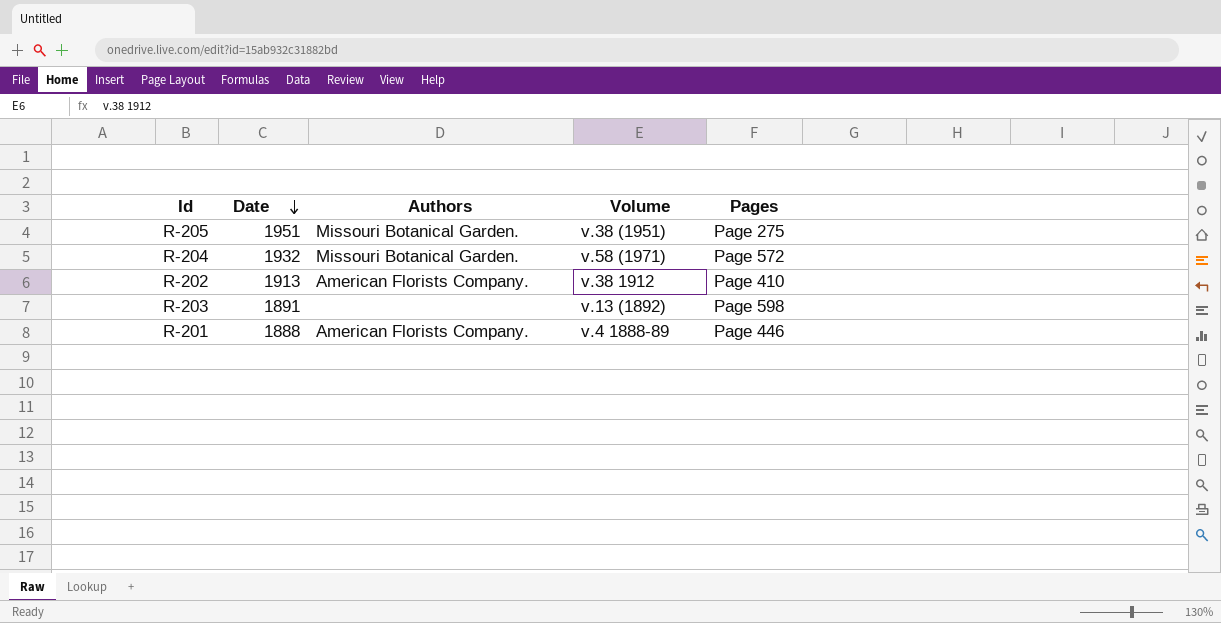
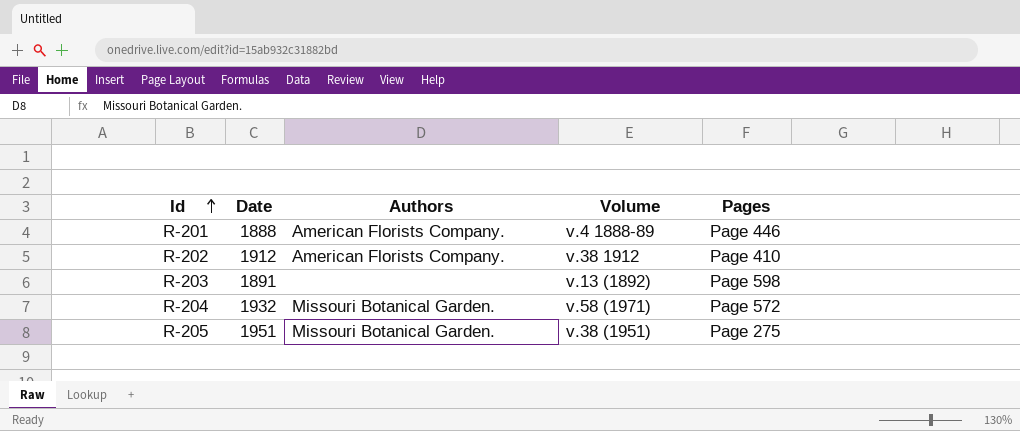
row order: Date descending -> Id ascending
R-202 | Date: 1913 -> 1912

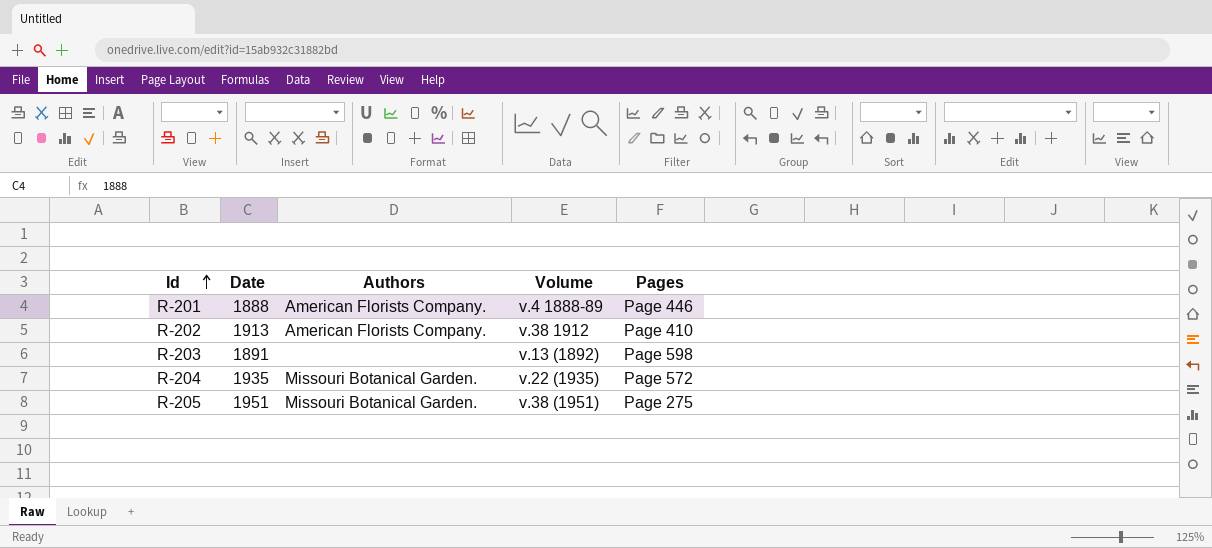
R-202 | Date: 1912 -> 1913
R-204 | Date: 1932 -> 1935
R-204 | Volume: v.58 (1971) -> v.22 (1935)

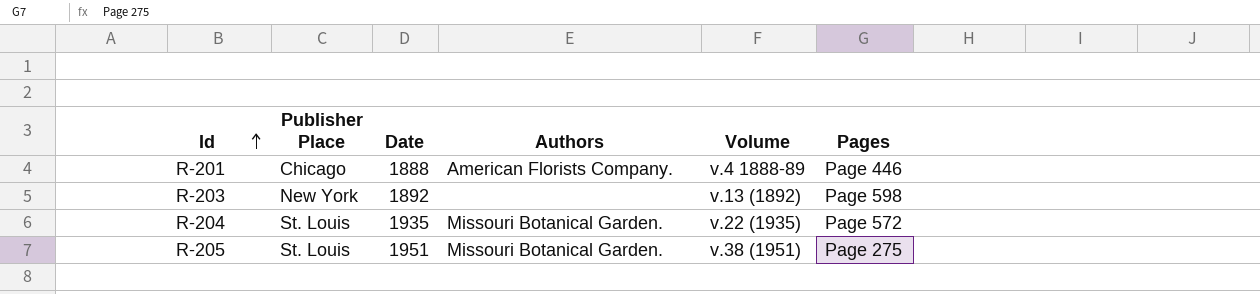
column Publisher Place | position: none -> 2
row R-202: 1913 | American Florists Company. | v.38 1912 | Page 410 -> none
R-203 | Date: 1891 -> 1892

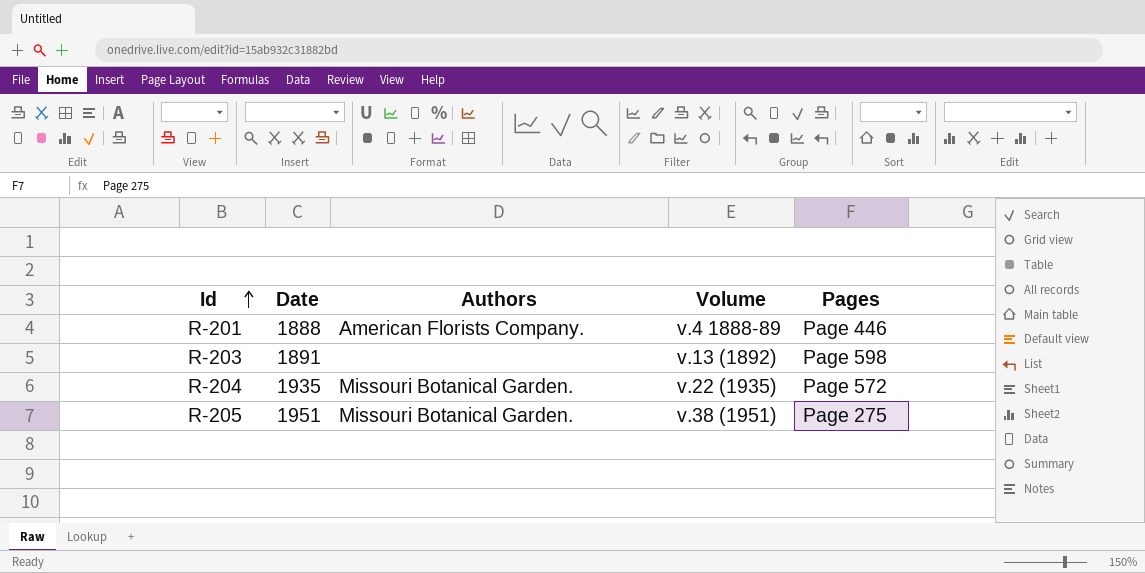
column Publisher Place | position: 2 -> none
R-203 | Date: 1892 -> 1891

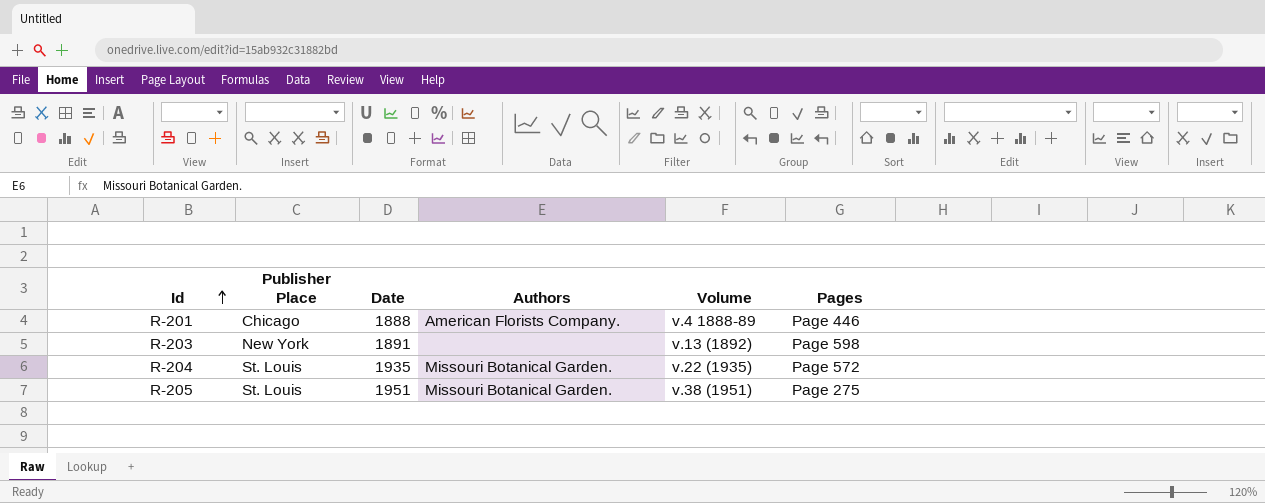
column Publisher Place | position: none -> 2

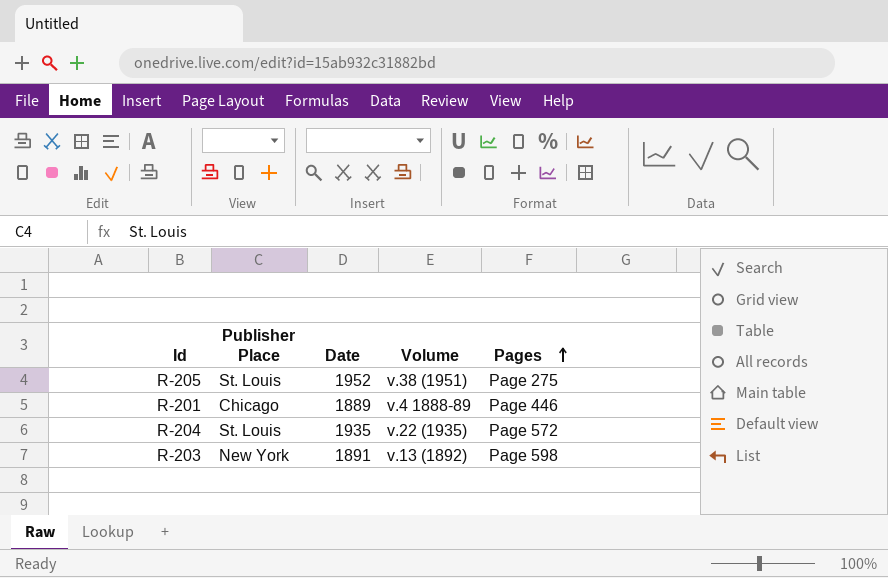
row order: Id ascending -> Pages ascending
column Authors | position: 4 -> none
R-205 | Date: 1951 -> 1952
R-201 | Date: 1888 -> 1889

